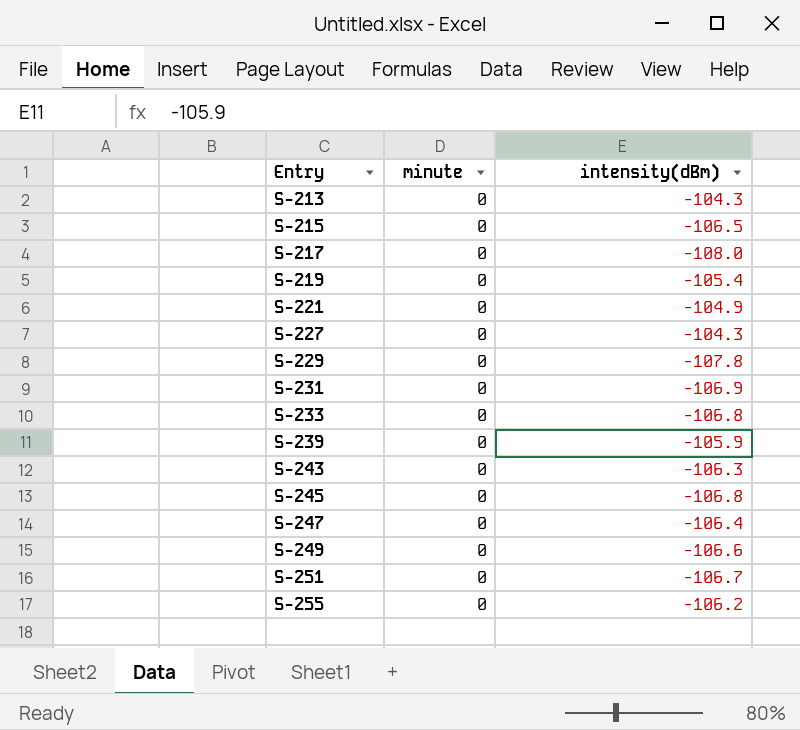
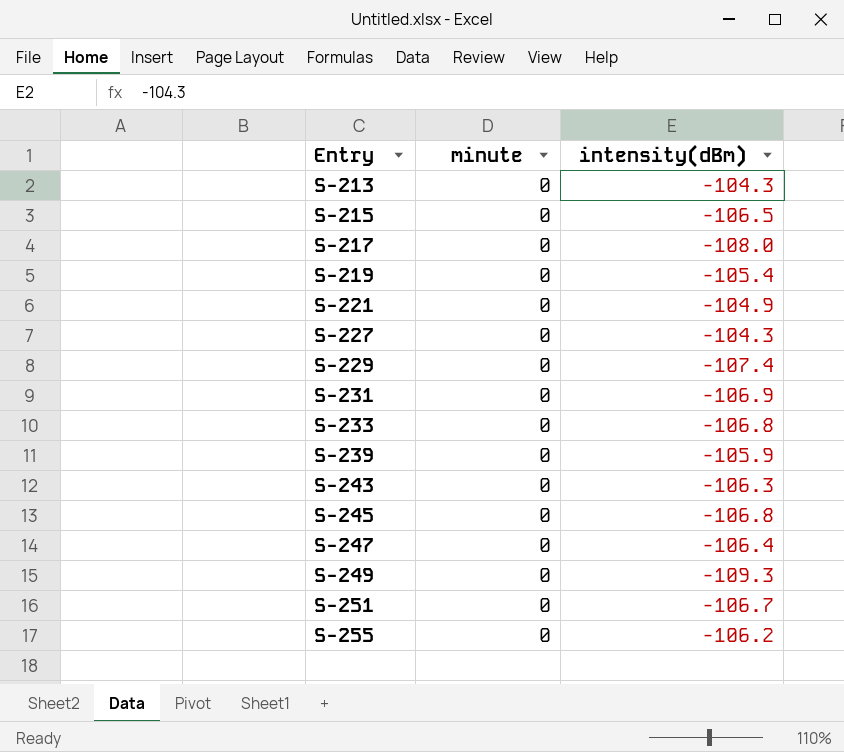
S-229 | intensity(dBm): -107.8 -> -107.4
S-249 | intensity(dBm): -106.6 -> -109.3

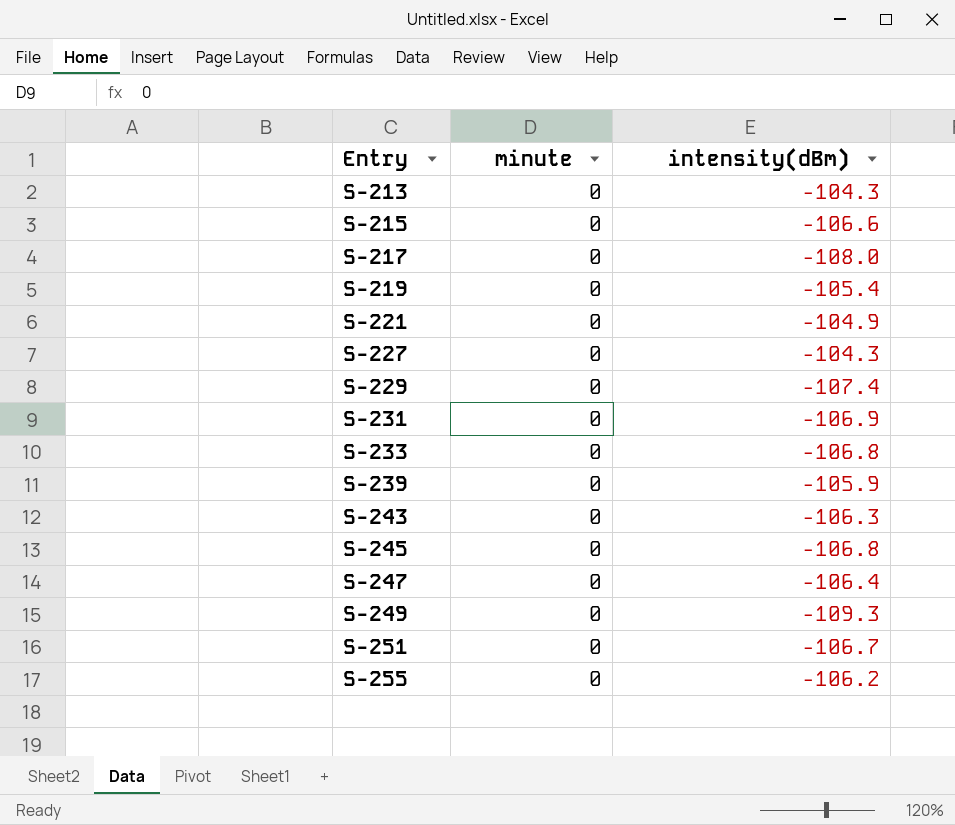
S-215 | intensity(dBm): -106.5 -> -106.6

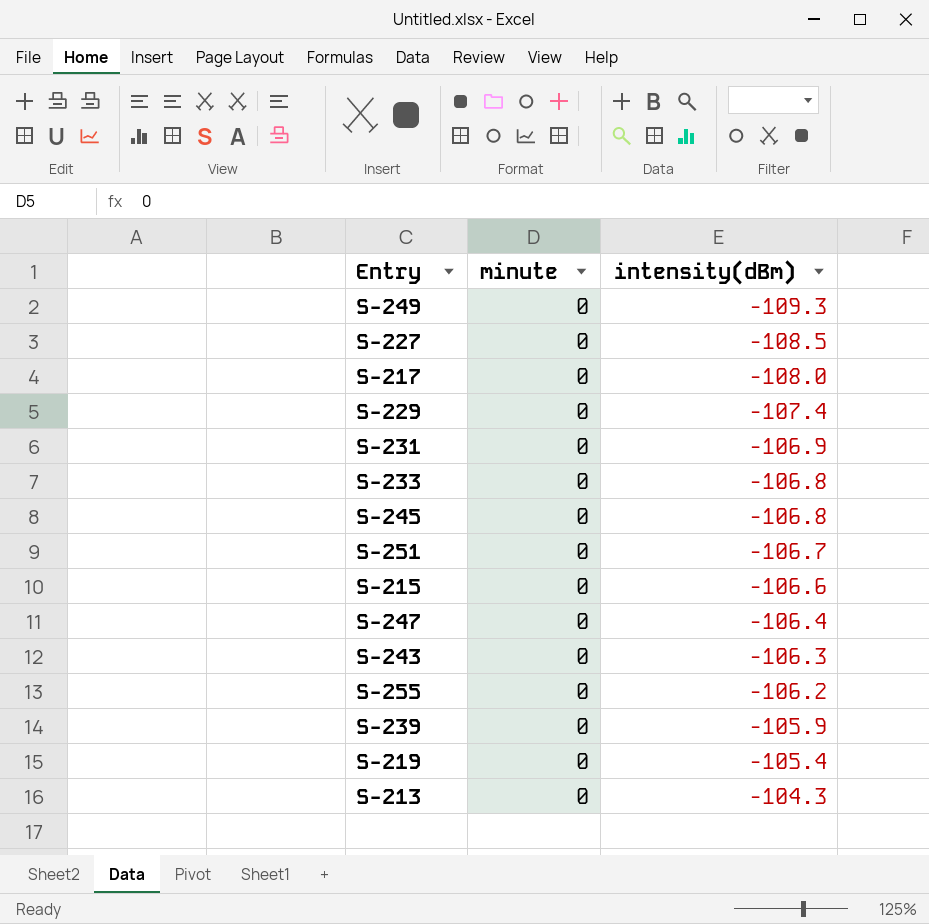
row order: Entry ascending -> intensity(dBm) ascending
row S-221: 0 | -104.9 -> none
S-227 | intensity(dBm): -104.3 -> -108.5

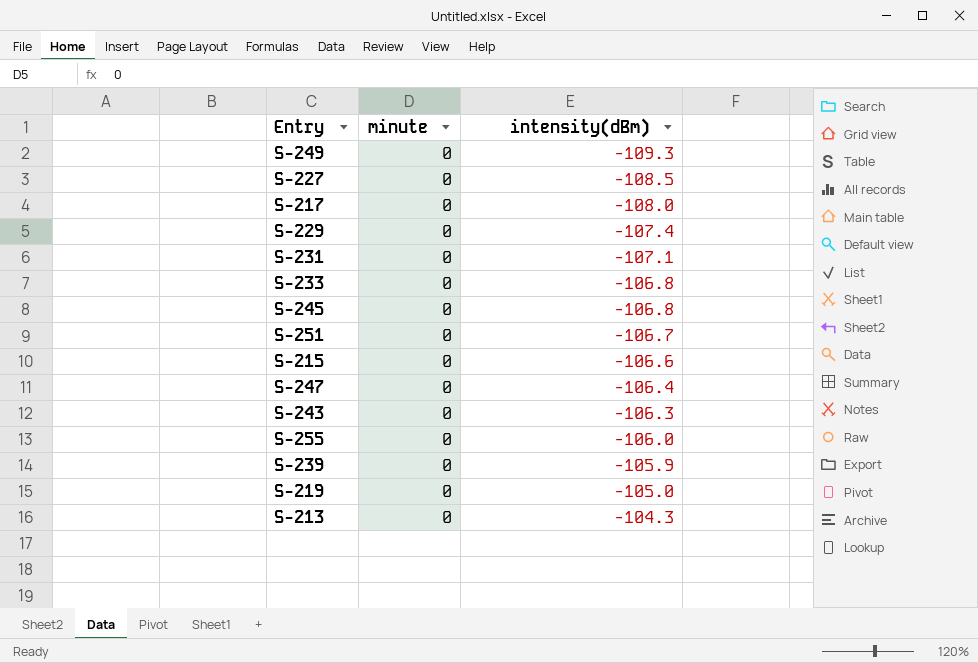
S-231 | intensity(dBm): -106.9 -> -107.1
S-255 | intensity(dBm): -106.2 -> -106.0
S-219 | intensity(dBm): -105.4 -> -105.0

